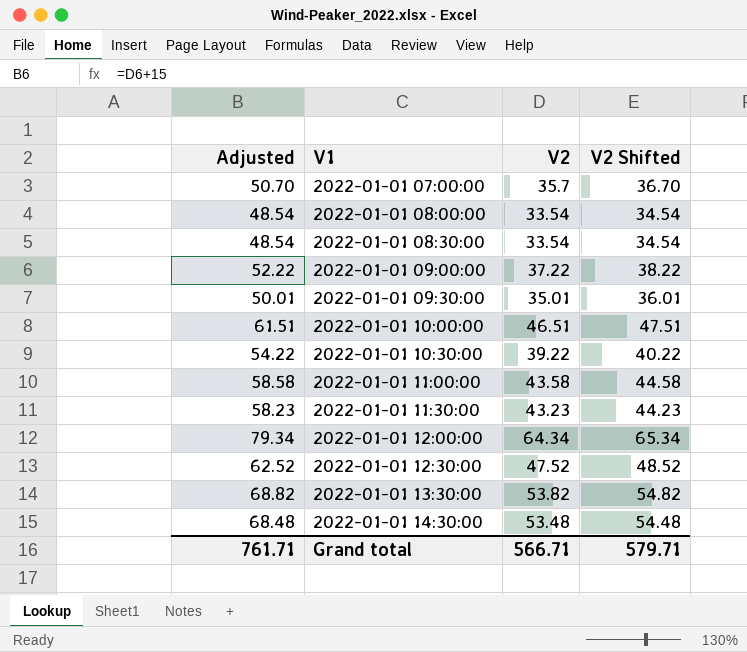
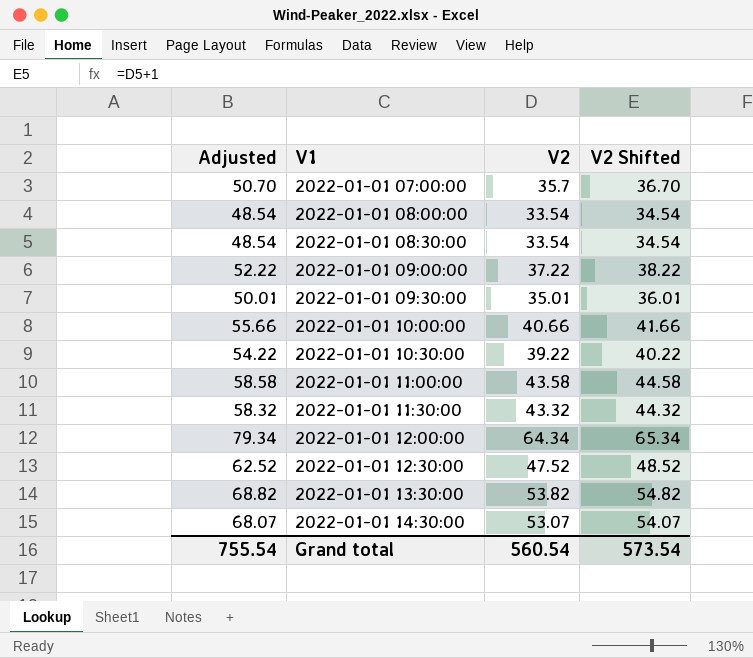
2022-01-01 10:00:00 | Adjusted: 61.51 -> 55.66
2022-01-01 10:00:00 | V2: 46.51 -> 40.66
2022-01-01 10:00:00 | V2 Shifted: 47.51 -> 41.66
2022-01-01 11:30:00 | Adjusted: 58.23 -> 58.32
2022-01-01 11:30:00 | V2: 43.23 -> 43.32
2022-01-01 11:30:00 | V2 Shifted: 44.23 -> 44.32
2022-01-01 14:30:00 | Adjusted: 68.48 -> 68.07
2022-01-01 14:30:00 | V2: 53.48 -> 53.07
2022-01-01 14:30:00 | V2 Shifted: 54.48 -> 54.07
Grand total | Adjusted: 761.71 -> 755.54
Grand total | V2: 566.71 -> 560.54
Grand total | V2 Shifted: 579.71 -> 573.54

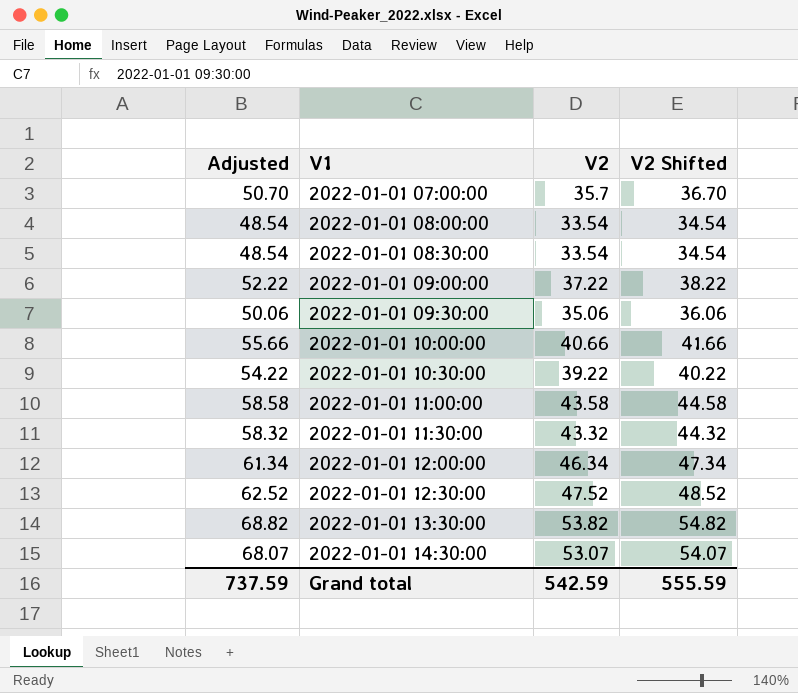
2022-01-01 09:30:00 | Adjusted: 50.01 -> 50.06
2022-01-01 09:30:00 | V2: 35.01 -> 35.06
2022-01-01 09:30:00 | V2 Shifted: 36.01 -> 36.06
2022-01-01 12:00:00 | Adjusted: 79.34 -> 61.34
2022-01-01 12:00:00 | V2: 64.34 -> 46.34
2022-01-01 12:00:00 | V2 Shifted: 65.34 -> 47.34
Grand total | Adjusted: 755.54 -> 737.59
Grand total | V2: 560.54 -> 542.59
Grand total | V2 Shifted: 573.54 -> 555.59

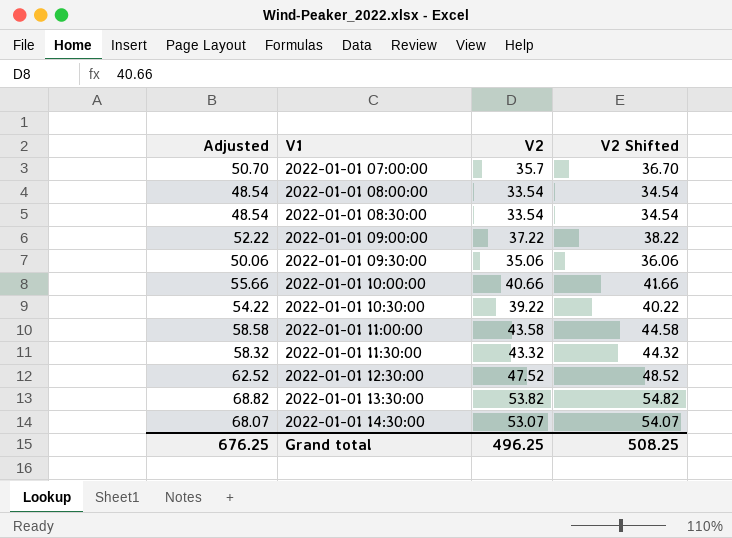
row 2022-01-01 12:00:00: 61.34 | 46.34 | 47.34 -> none
Grand total | Adjusted: 737.59 -> 676.25
Grand total | V2: 542.59 -> 496.25
Grand total | V2 Shifted: 555.59 -> 508.25

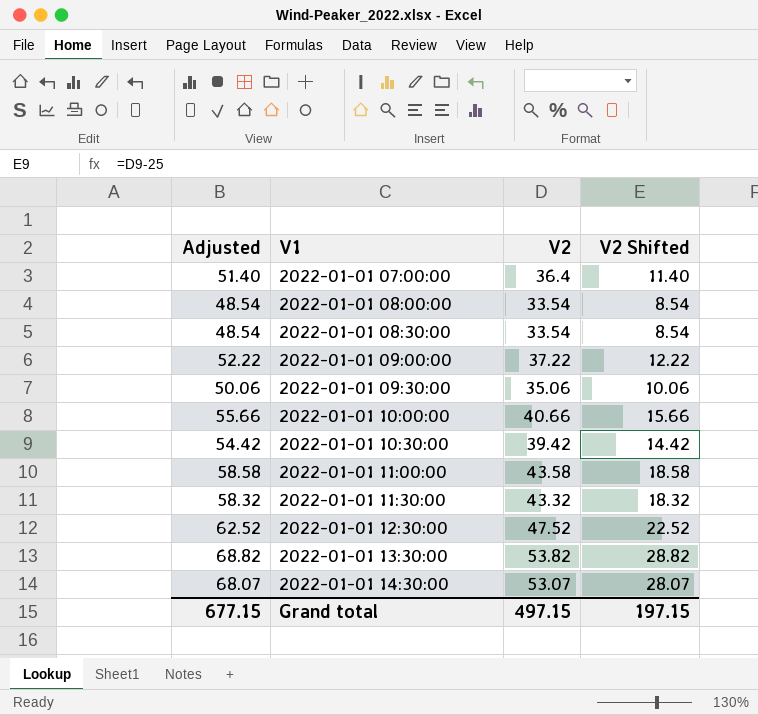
column V2 Shifted | formula: [V2] + 1 -> [V2] - 25
2022-01-01 07:00:00 | Adjusted: 50.70 -> 51.40
2022-01-01 07:00:00 | V2: 35.7 -> 36.4
2022-01-01 10:30:00 | Adjusted: 54.22 -> 54.42
2022-01-01 10:30:00 | V2: 39.22 -> 39.42
Grand total | Adjusted: 676.25 -> 677.15
Grand total | V2: 496.25 -> 497.15
Grand total | V2 Shifted: 508.25 -> 197.15

